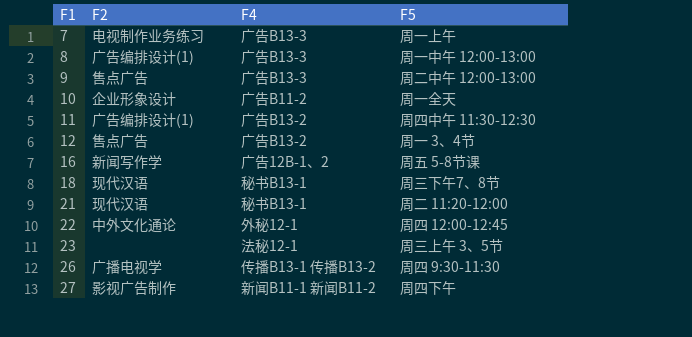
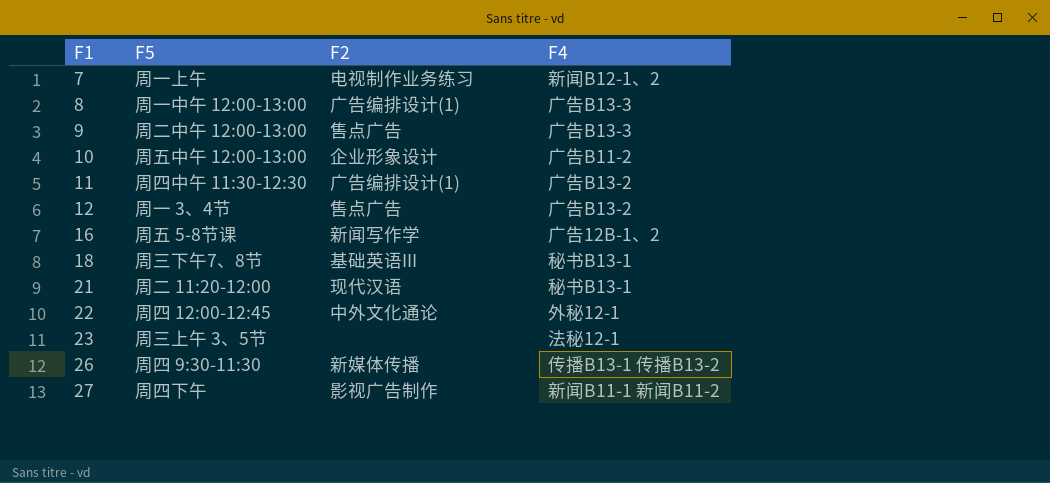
column F5 | position: 4 -> 2
7 | F4: 广告B13-3 -> 新闻B12-1、2
10 | F5: 周一全天 -> 周五中午 12:00-13:00
18 | F2: 现代汉语 -> 基础英语III
26 | F2: 广播电视学 -> 新媒体传播

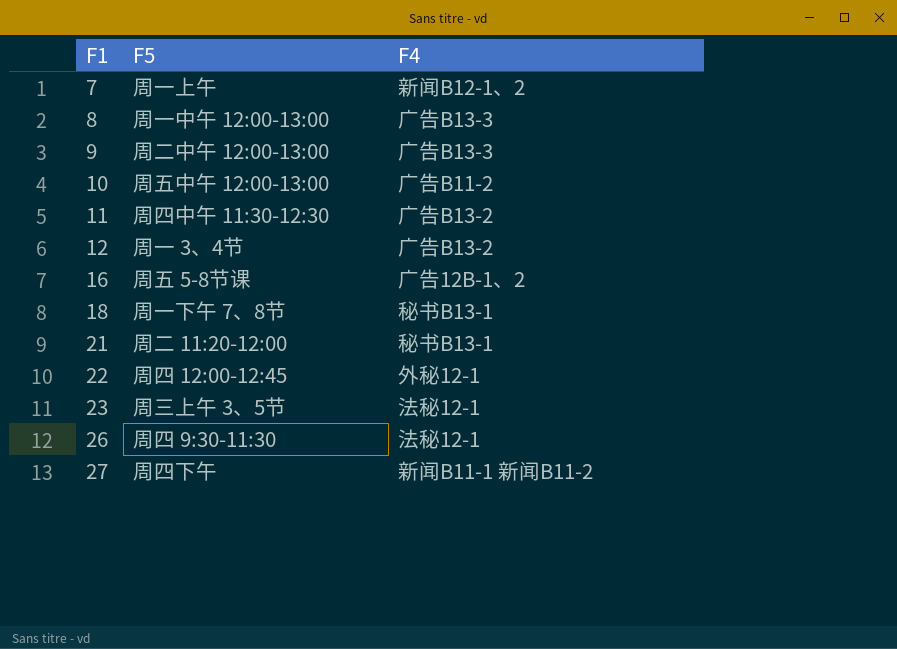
column F2 | position: 3 -> none
18 | F5: 周三下午7、8节 -> 周一下午 7、8节
26 | F4: 传播B13-1 传播B13-2 -> 法秘12-1

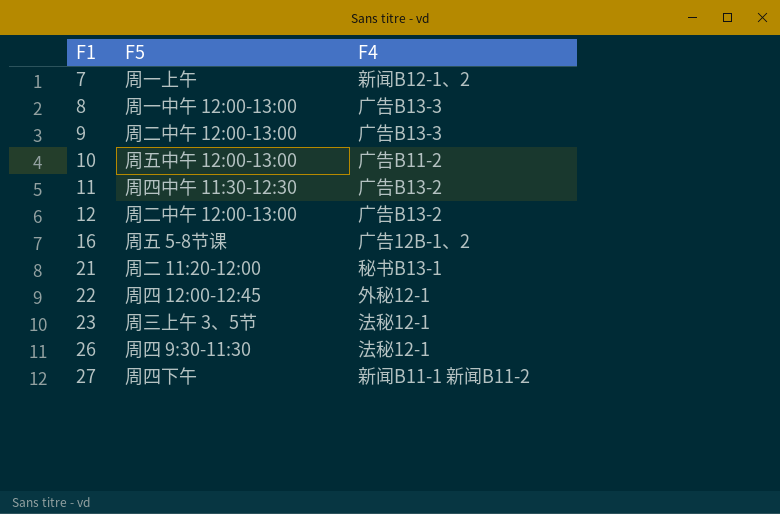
row 18: 周一下午 7、8节 | 秘书B13-1 -> none
12 | F5: 周一 3、4节 -> 周二中午 12:00-13:00

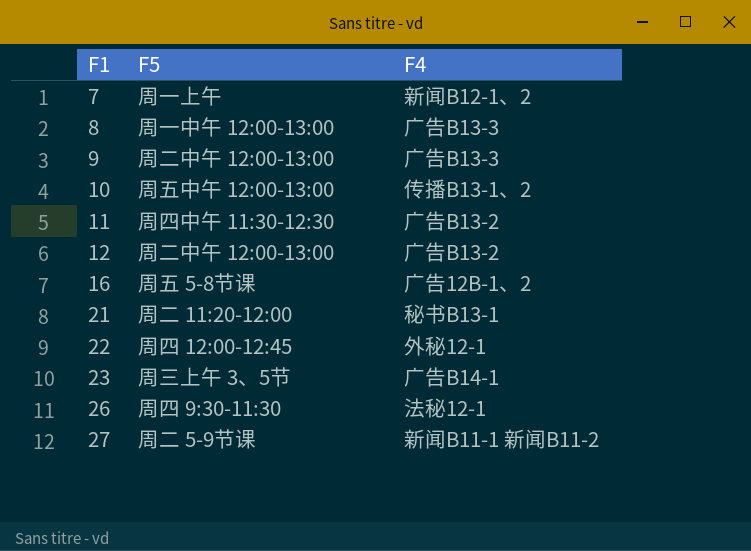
10 | F4: 广告B11-2 -> 传播B13-1、2
23 | F4: 法秘12-1 -> 广告B14-1
27 | F5: 周四下午 -> 周二 5-9节课

